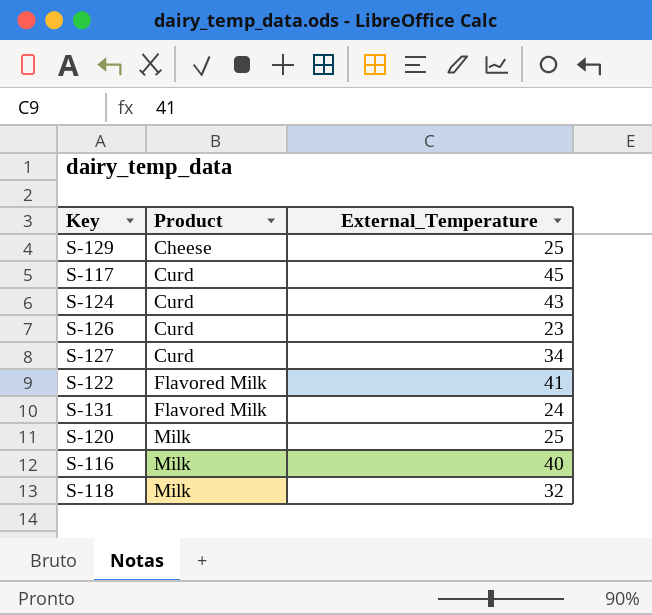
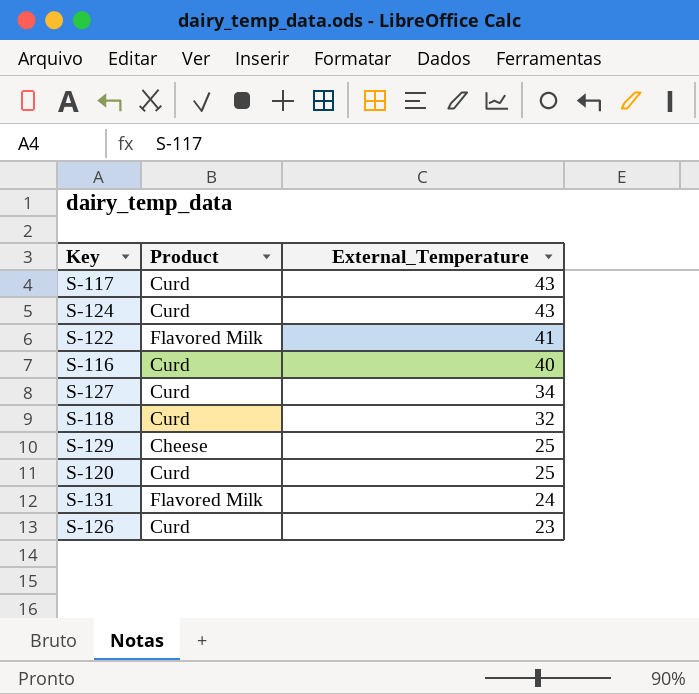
row order: Product ascending -> External_Temperature descending
S-117 | External_Temperature: 45 -> 43
S-116 | Product: Milk -> Curd
S-118 | Product: Milk -> Curd
S-120 | Product: Milk -> Curd

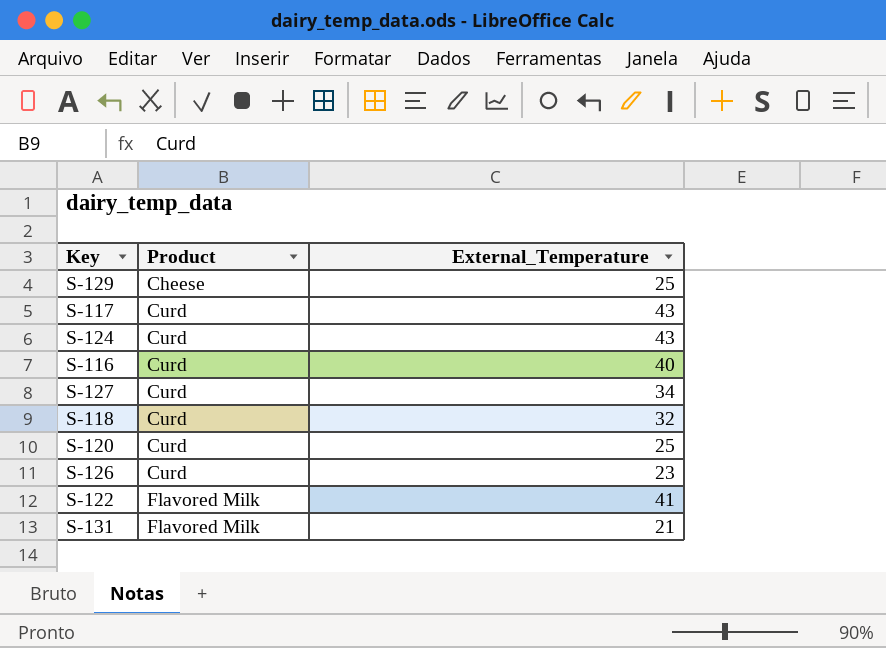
row order: External_Temperature descending -> Product ascending
S-131 | External_Temperature: 24 -> 21

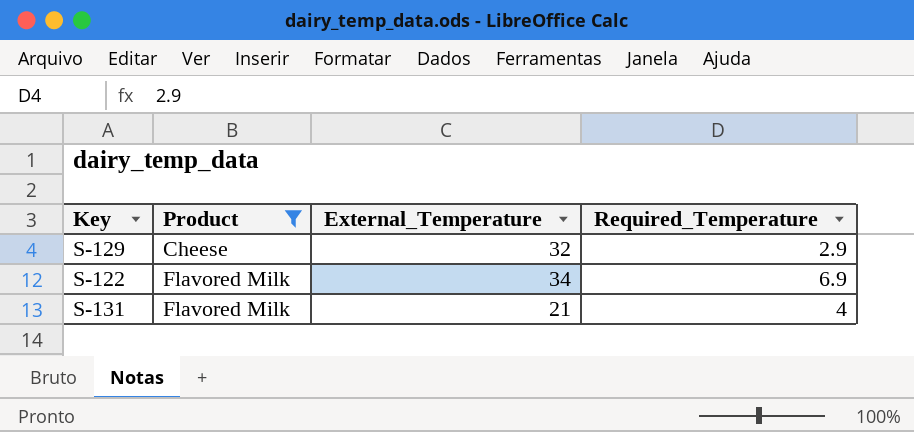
filter: none -> Product != Curd
column Required_Temperature | position: none -> 4
S-129 | External_Temperature: 25 -> 32
S-122 | External_Temperature: 41 -> 34

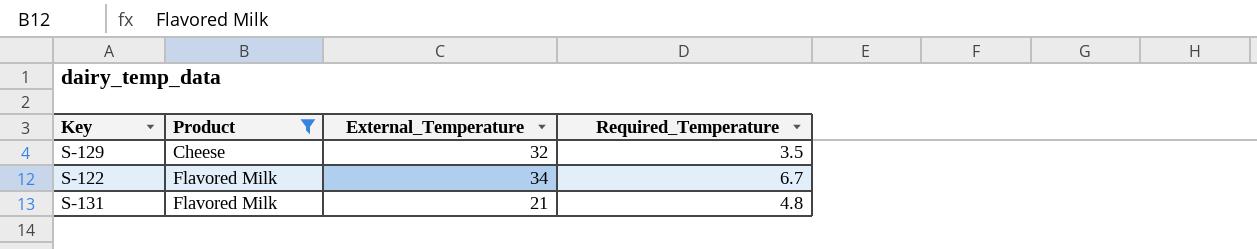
S-129 | Required_Temperature: 2.9 -> 3.5
S-122 | Required_Temperature: 6.9 -> 6.7
S-131 | Required_Temperature: 4 -> 4.8

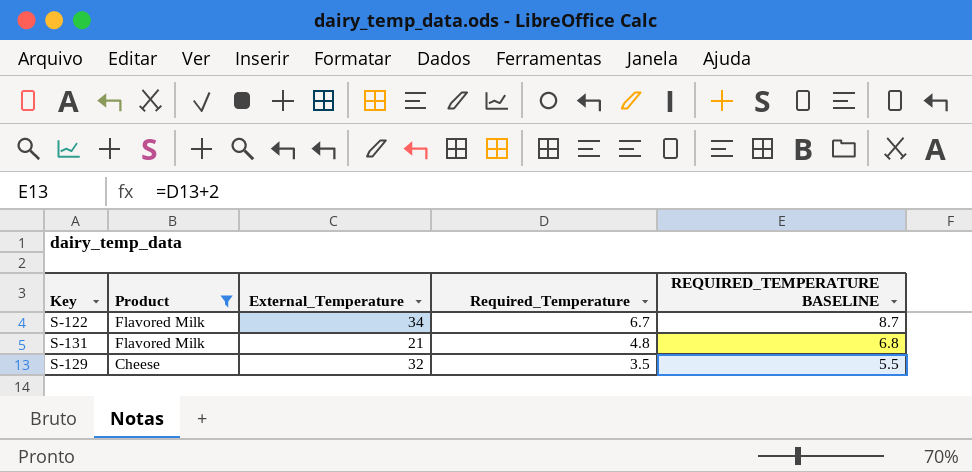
row order: Product ascending -> Product descending
column REQUIRED_TEMPERATURE BASELINE | formula: none -> [Required_Temperature] + 2

